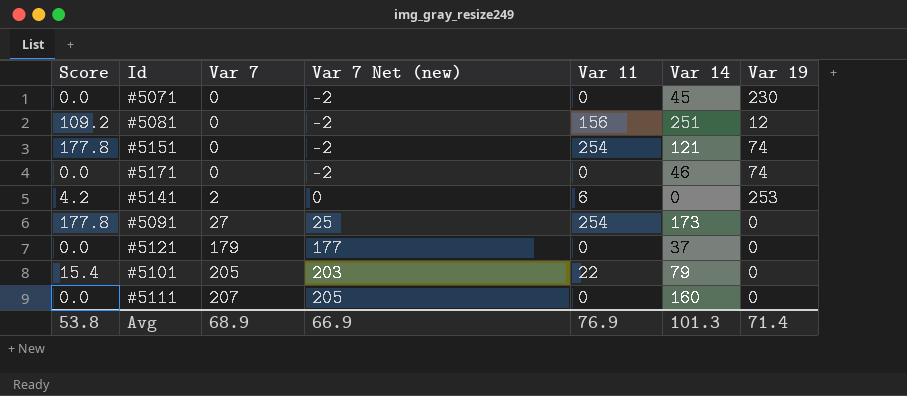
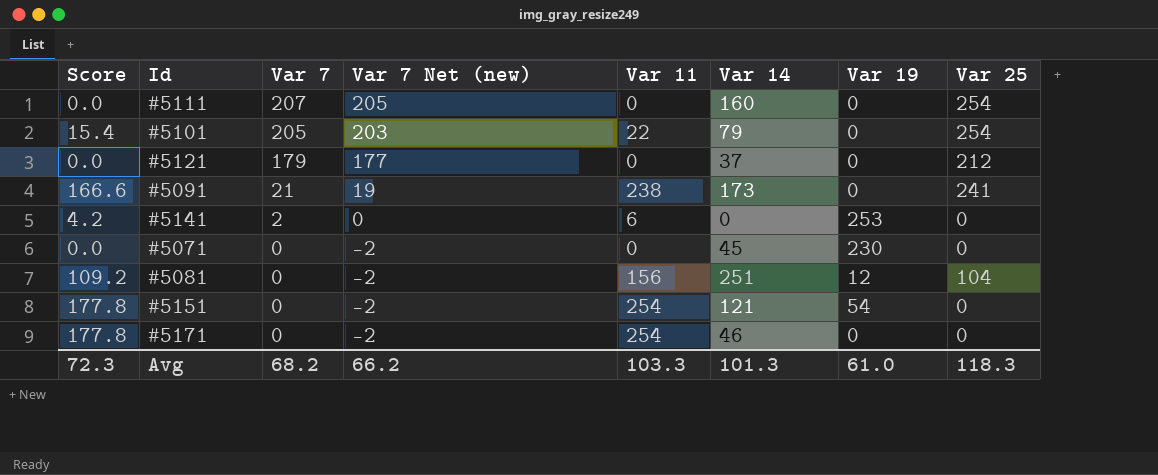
row order: Var 7 ascending -> Var 7 descending
column Var 25 | position: none -> 8
#5091 | Score: 177.8 -> 166.6
#5091 | Var 7: 27 -> 21
#5091 | Var 7 Net (new): 25 -> 19
#5091 | Var 11: 254 -> 238
#5151 | Var 19: 74 -> 54
#5171 | Score: 0.0 -> 177.8
#5171 | Var 11: 0 -> 254
#5171 | Var 19: 74 -> 0
Avg | Score: 53.8 -> 72.3
Avg | Var 7: 68.9 -> 68.2
Avg | Var 7 Net (new): 66.9 -> 66.2
Avg | Var 11: 76.9 -> 103.3
Avg | Var 19: 71.4 -> 61.0

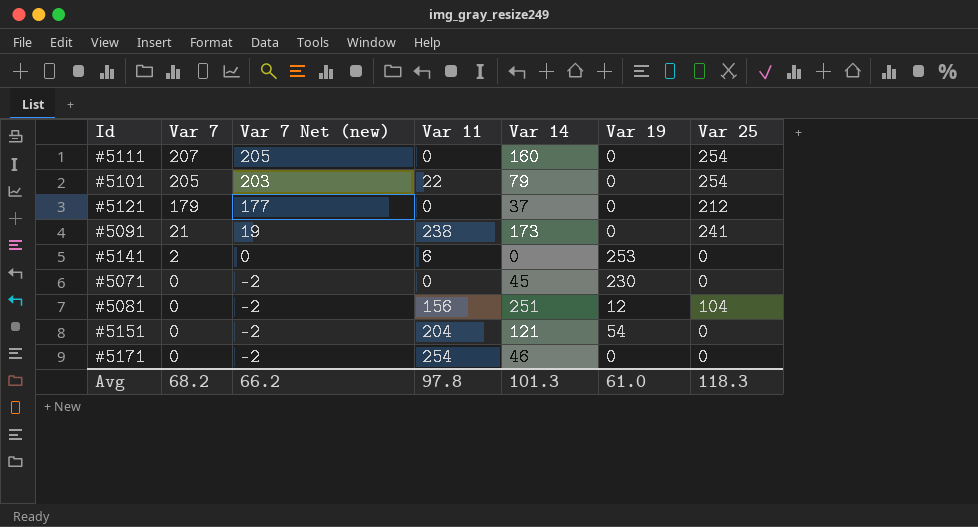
column Score | formula: [Var 11] * 0.7 -> none
#5151 | Var 11: 254 -> 204
Avg | Var 11: 103.3 -> 97.8

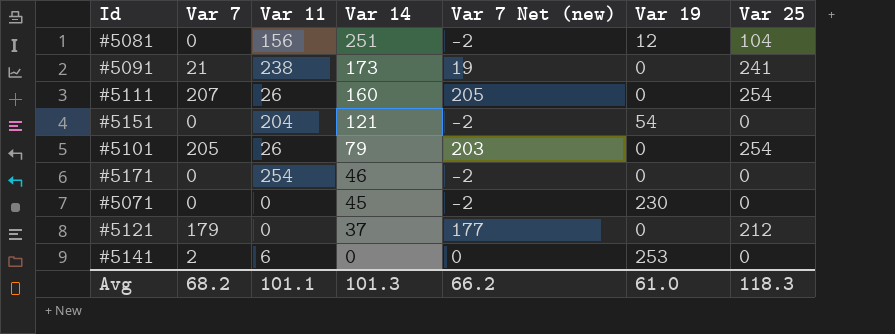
row order: Var 7 descending -> Var 14 descending
column Var 7 Net (new) | position: 3 -> 5
#5111 | Var 11: 0 -> 26
#5101 | Var 11: 22 -> 26
Avg | Var 11: 97.8 -> 101.1

